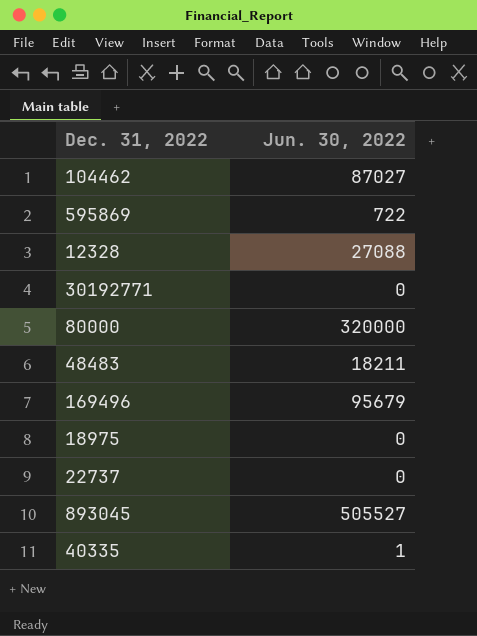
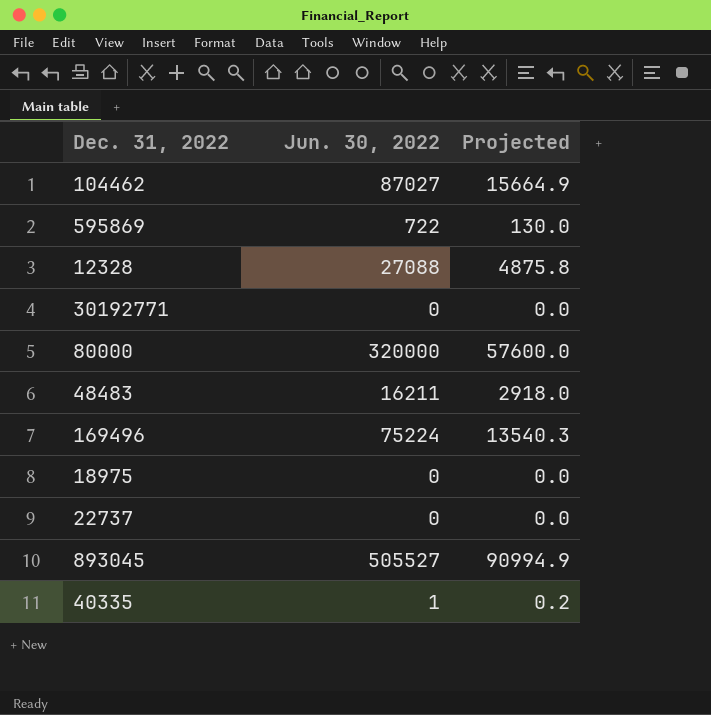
column Projected | formula: none -> [Jun. 30, 2022] * 0.18
48483 | Jun. 30, 2022: 18211 -> 16211
169496 | Jun. 30, 2022: 95679 -> 75224

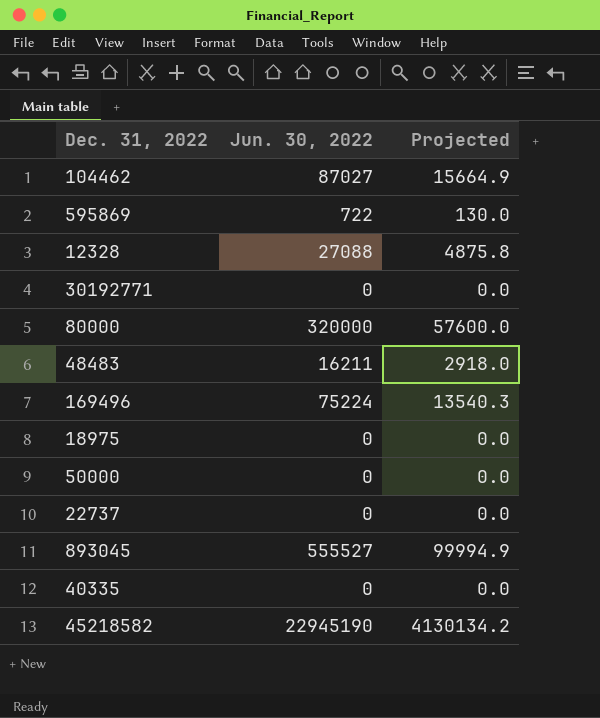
row 50000: none -> 0 | 0.0
893045 | Jun. 30, 2022: 505527 -> 555527
893045 | Projected: 90994.9 -> 99994.9
40335 | Jun. 30, 2022: 1 -> 0
40335 | Projected: 0.2 -> 0.0
row 45218582: none -> 22945190 | 4130134.2

